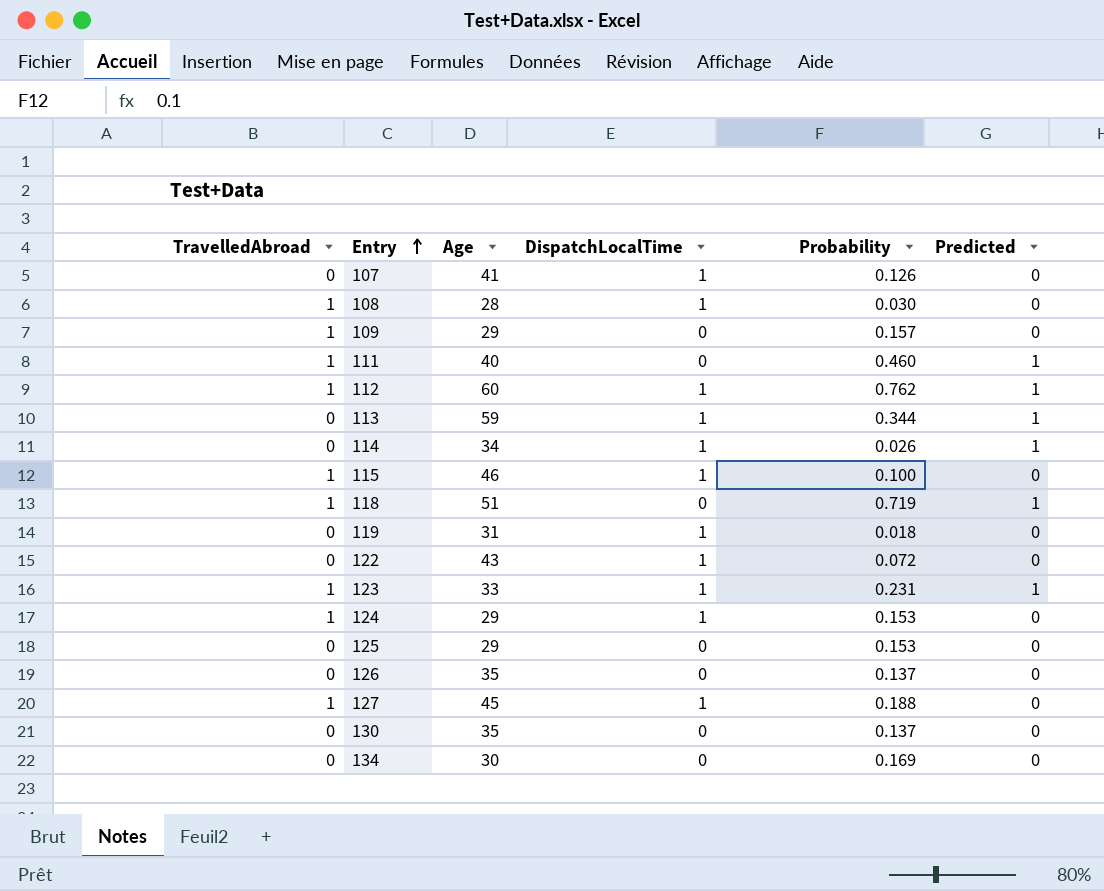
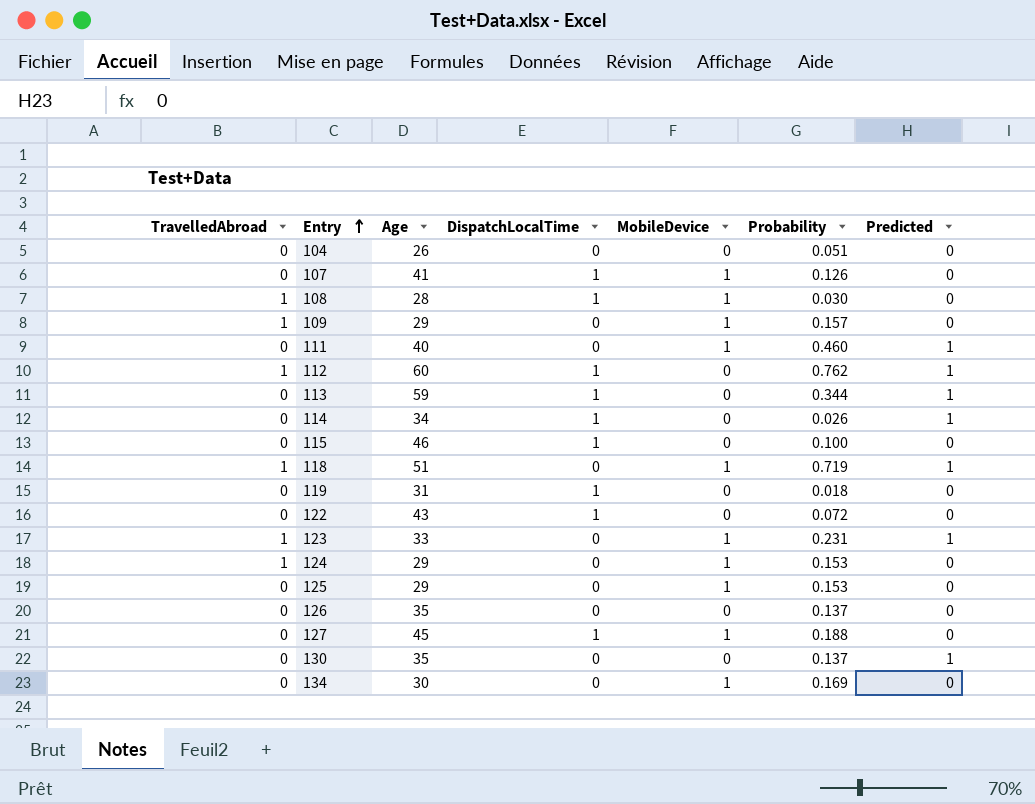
column MobileDevice | position: none -> 5
row 104: none -> 0 | 26 | 0 | 0 | 0.051 | 0
111 | TravelledAbroad: 1 -> 0
115 | TravelledAbroad: 1 -> 0
123 | DispatchLocalTime: 1 -> 0
124 | DispatchLocalTime: 1 -> 0
127 | TravelledAbroad: 1 -> 0
130 | Predicted: 0 -> 1

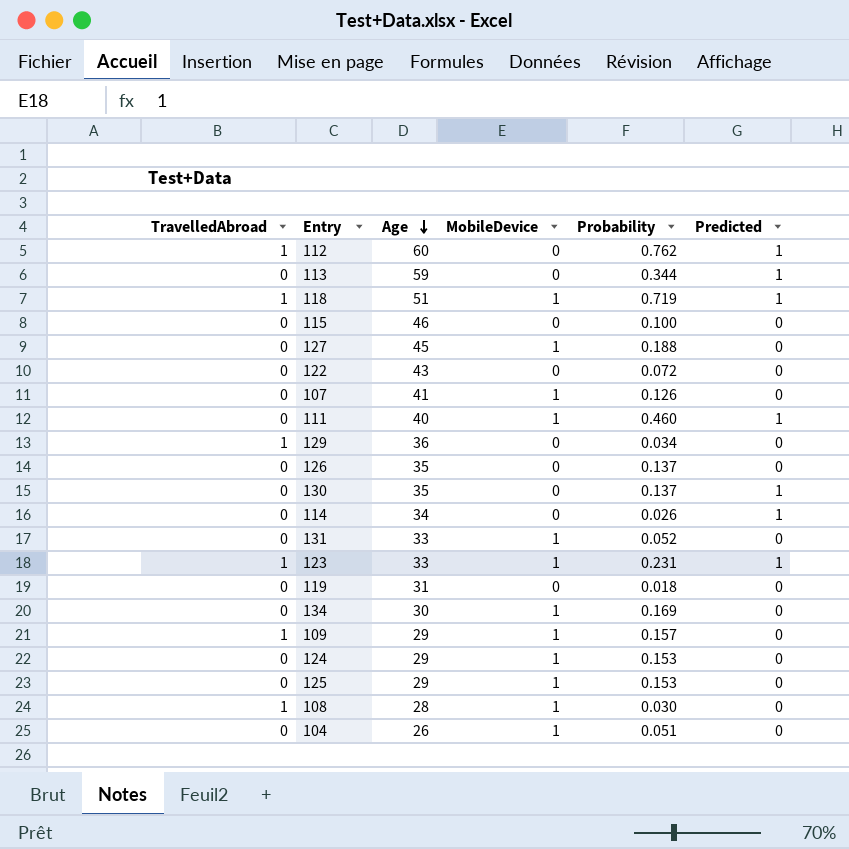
row order: Entry ascending -> Age descending
column DispatchLocalTime | position: 4 -> none
row 129: none -> 1 | 36 | 0 | 0.034 | 0
row 131: none -> 0 | 33 | 1 | 0.052 | 0
124 | TravelledAbroad: 1 -> 0
104 | MobileDevice: 0 -> 1

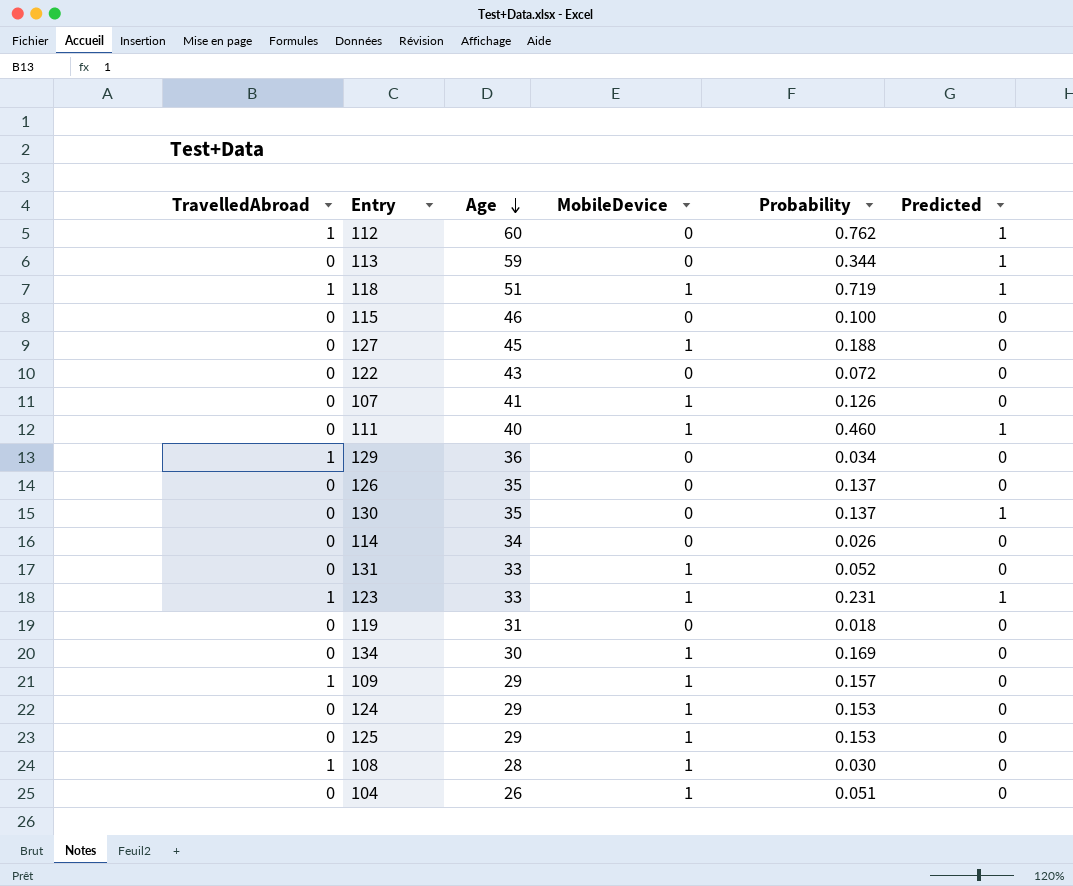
114 | Predicted: 1 -> 0

